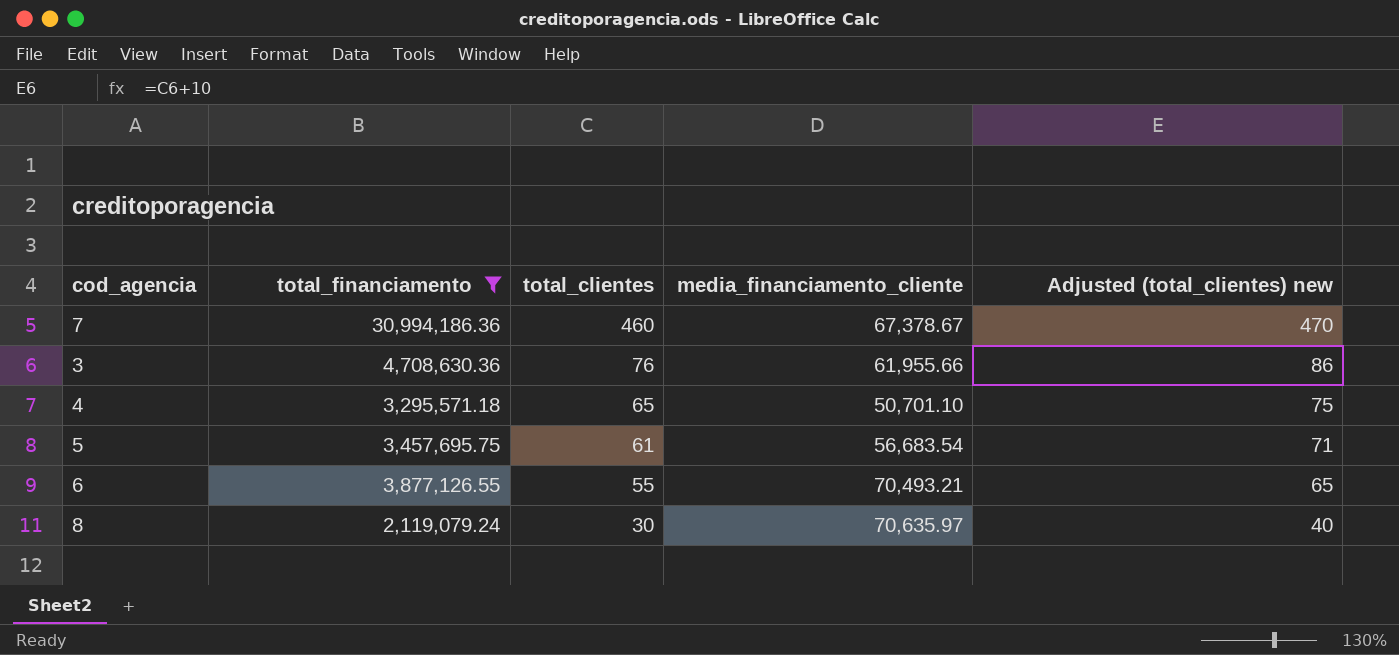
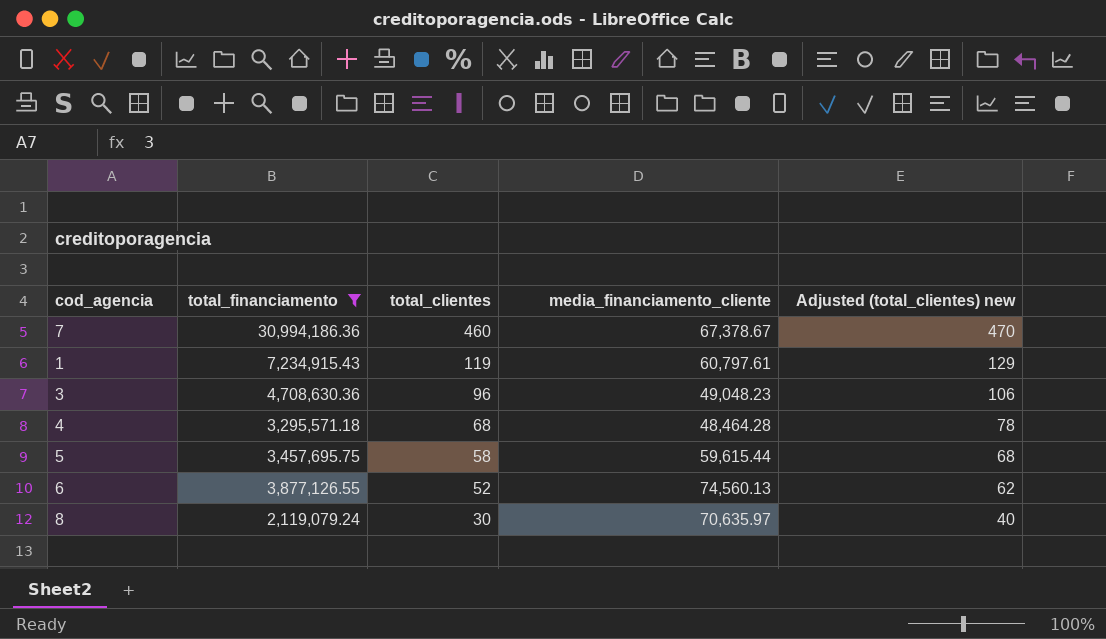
row 1: none -> 7,234,915.43 | 119 | 60,797.61 | 129
3 | total_clientes: 76 -> 96
3 | media_financiamento_cliente: 61,955.66 -> 49,048.23
3 | Adjusted (total_clientes) new: 86 -> 106
4 | total_clientes: 65 -> 68
4 | media_financiamento_cliente: 50,701.10 -> 48,464.28
4 | Adjusted (total_clientes) new: 75 -> 78
5 | total_clientes: 61 -> 58
5 | media_financiamento_cliente: 56,683.54 -> 59,615.44
5 | Adjusted (total_clientes) new: 71 -> 68
6 | total_clientes: 55 -> 52
6 | media_financiamento_cliente: 70,493.21 -> 74,560.13
6 | Adjusted (total_clientes) new: 65 -> 62

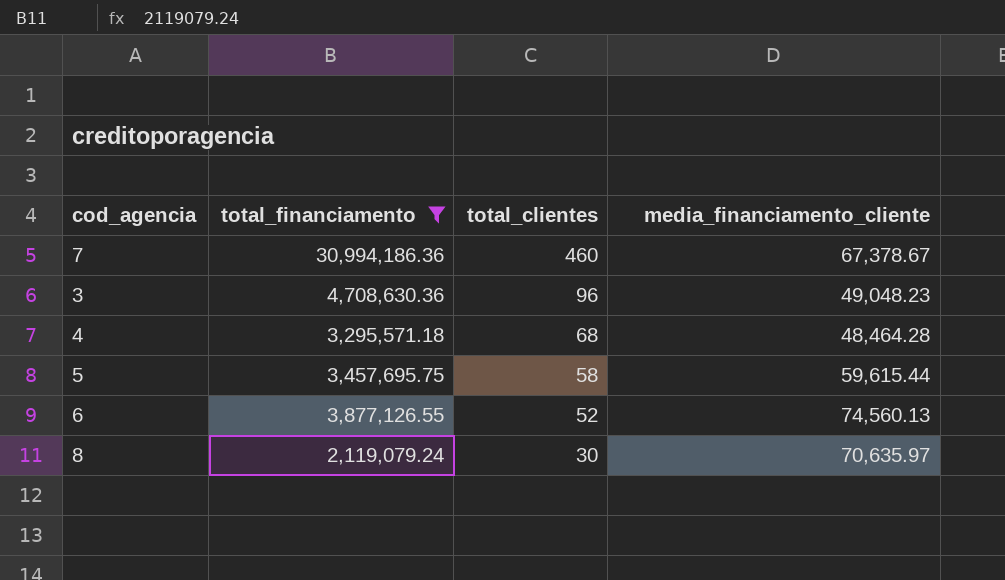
column Adjusted (total_clientes) new | formula: [total_clientes] + 10 -> none
row 1: 7,234,915.43 | 119 | 60,797.61 | 129 -> none

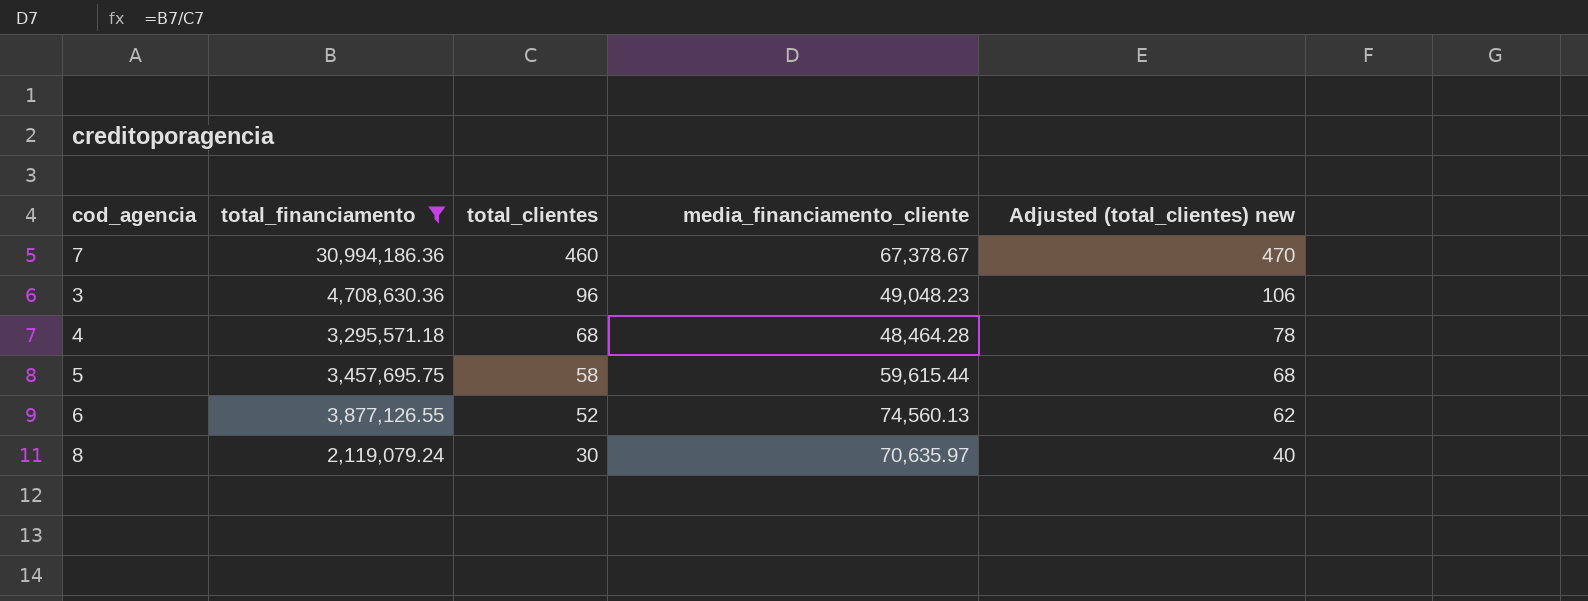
column Adjusted (total_clientes) new | formula: none -> [total_clientes] + 10

